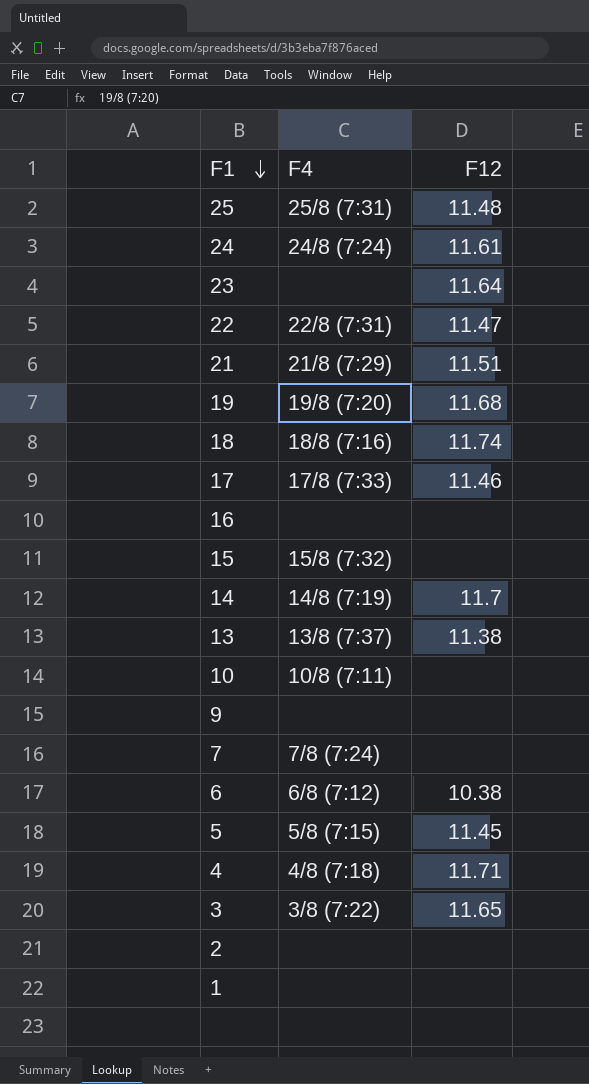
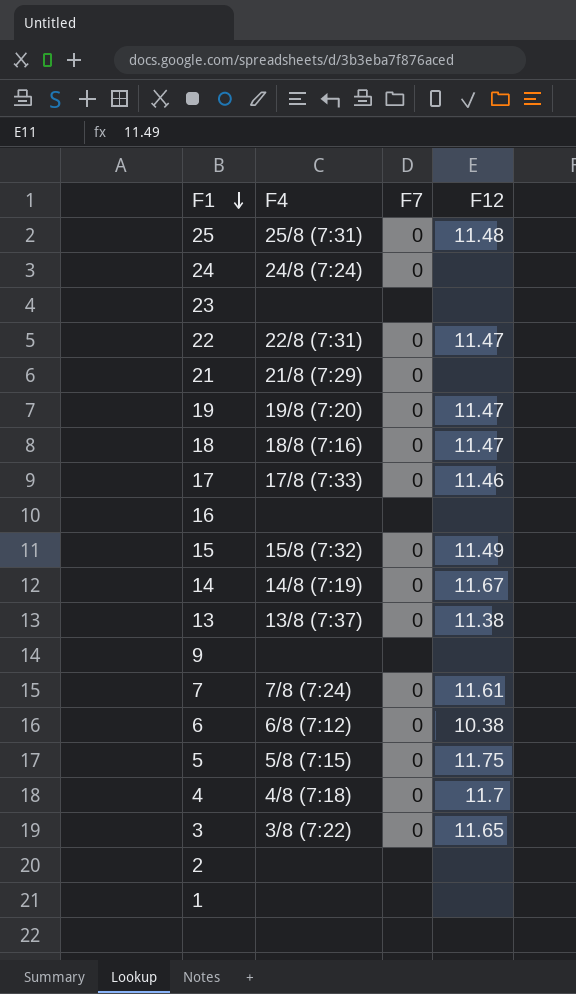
column F7 | position: none -> 3
row 10: 10/8 (7:11) | none -> none
24 | F12: 11.61 -> none
23 | F12: 11.64 -> none
21 | F12: 11.51 -> none
19 | F12: 11.68 -> 11.47
18 | F12: 11.74 -> 11.47
15 | F12: none -> 11.49
14 | F12: 11.7 -> 11.67
7 | F12: none -> 11.61
5 | F12: 11.45 -> 11.75
4 | F12: 11.71 -> 11.7

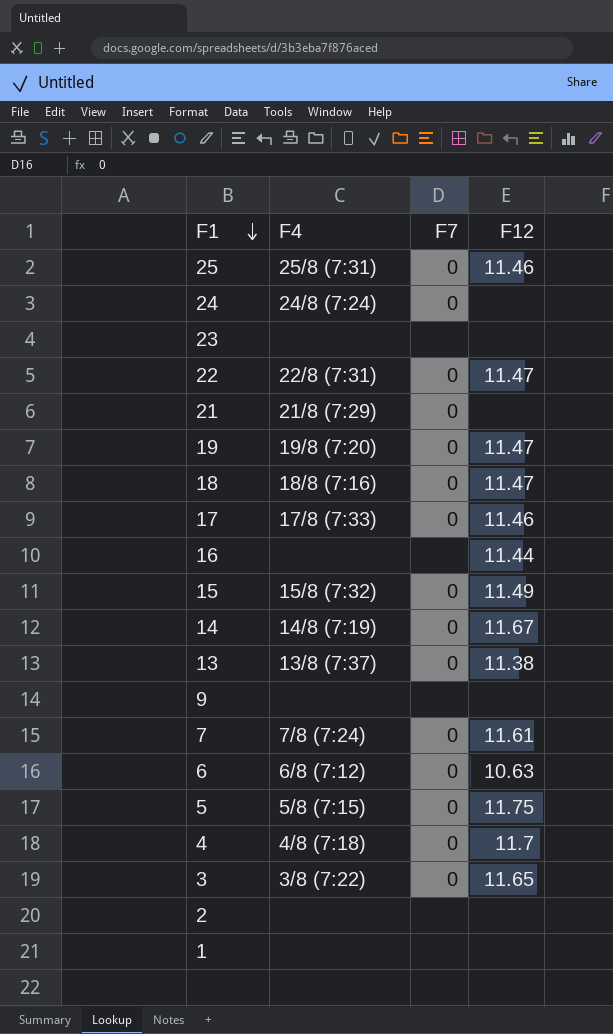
25 | F12: 11.48 -> 11.46
16 | F12: none -> 11.44
6 | F12: 10.38 -> 10.63

